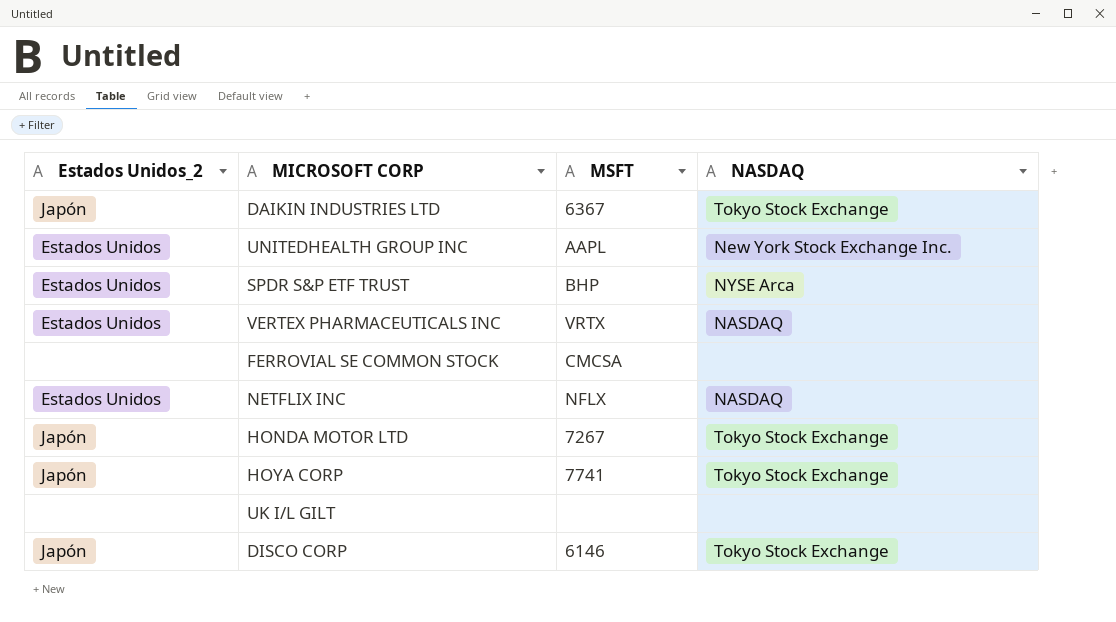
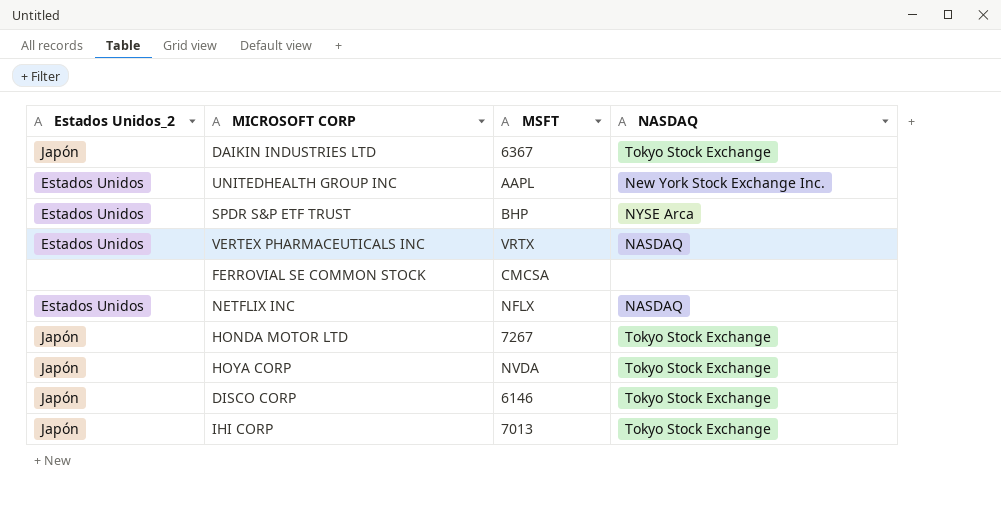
row UK I/L GILT: none | none | none -> none
HOYA CORP | MSFT: 7741 -> NVDA
row IHI CORP: none -> Japón | 7013 | Tokyo Stock Exchange

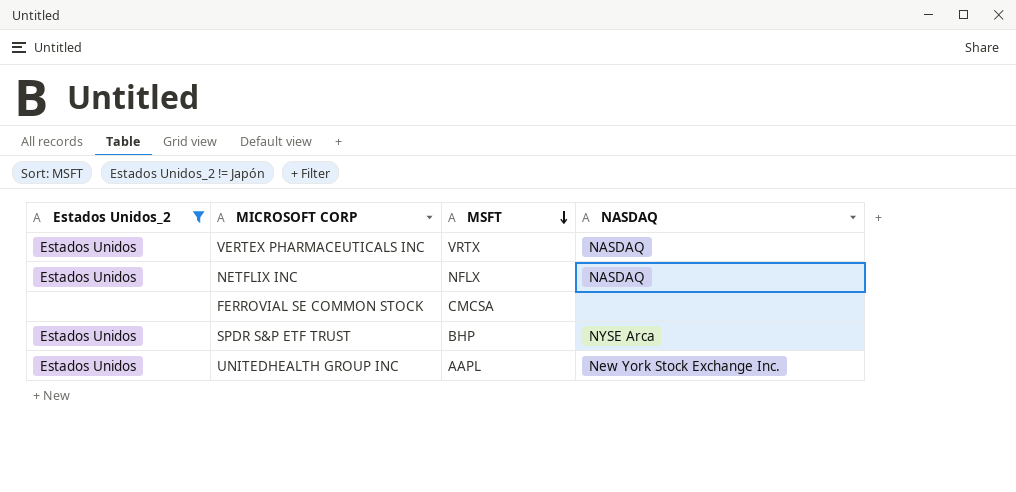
filter: none -> Estados Unidos_2 != Japón
row order: none -> MSFT descending

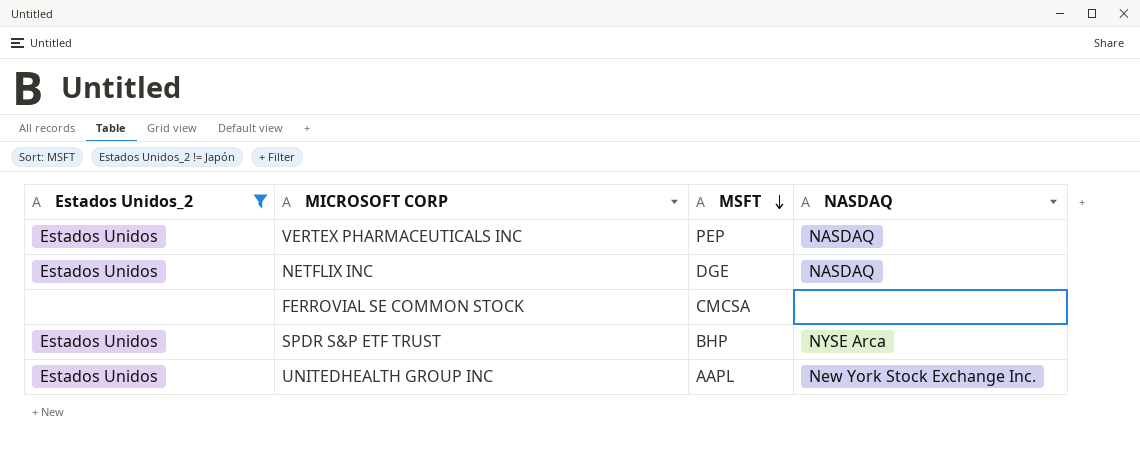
VERTEX PHARMACEUTICALS INC | MSFT: VRTX -> PEP
NETFLIX INC | MSFT: NFLX -> DGE

